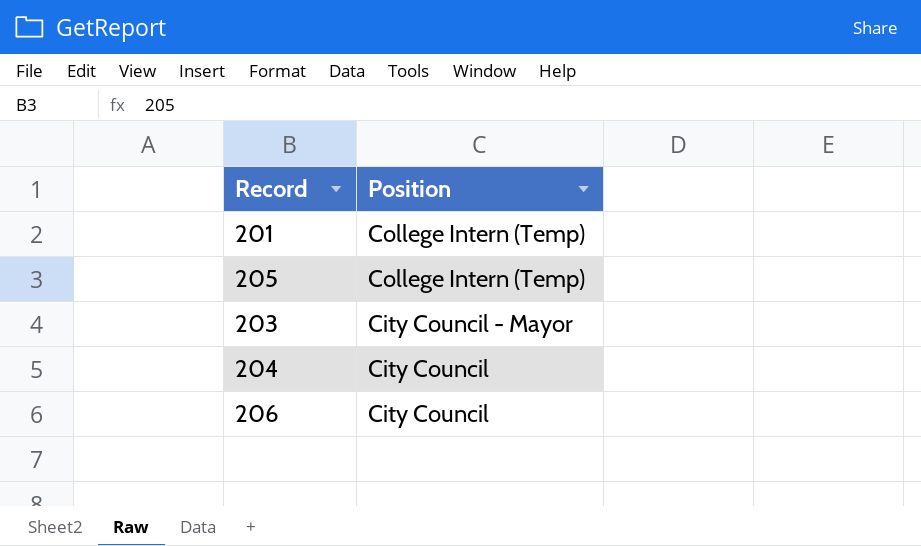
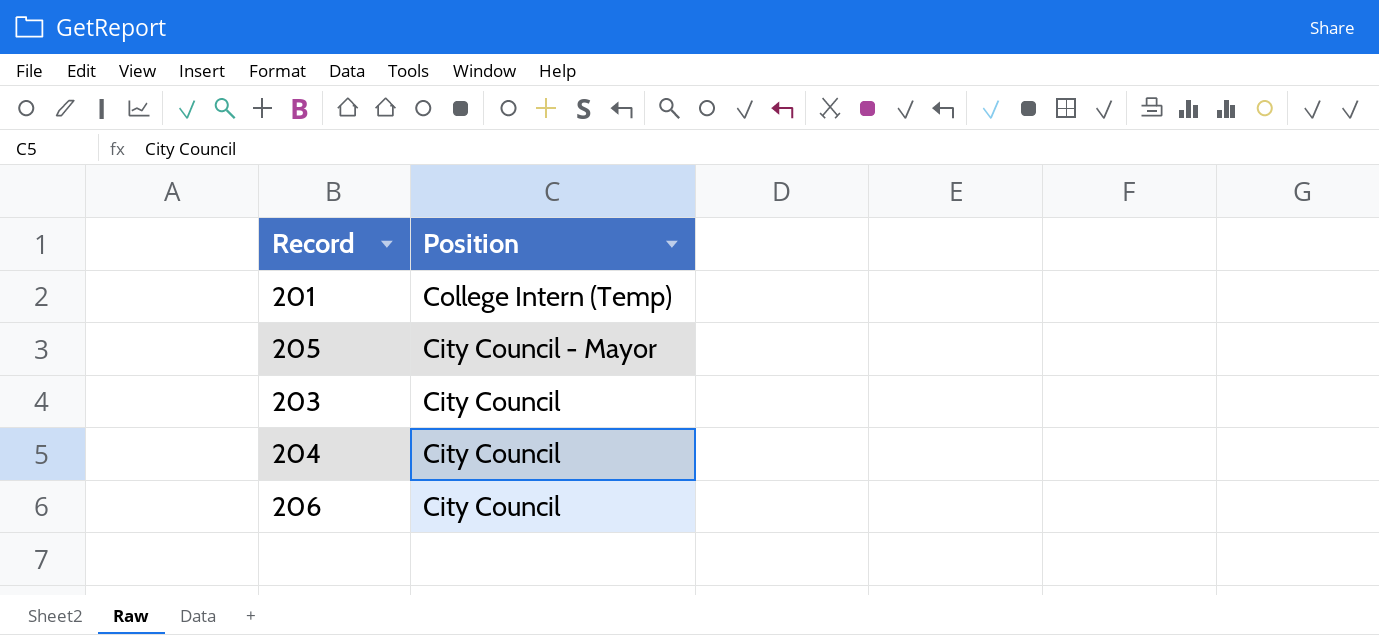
205 | Position: College Intern (Temp) -> City Council - Mayor
203 | Position: City Council - Mayor -> City Council

